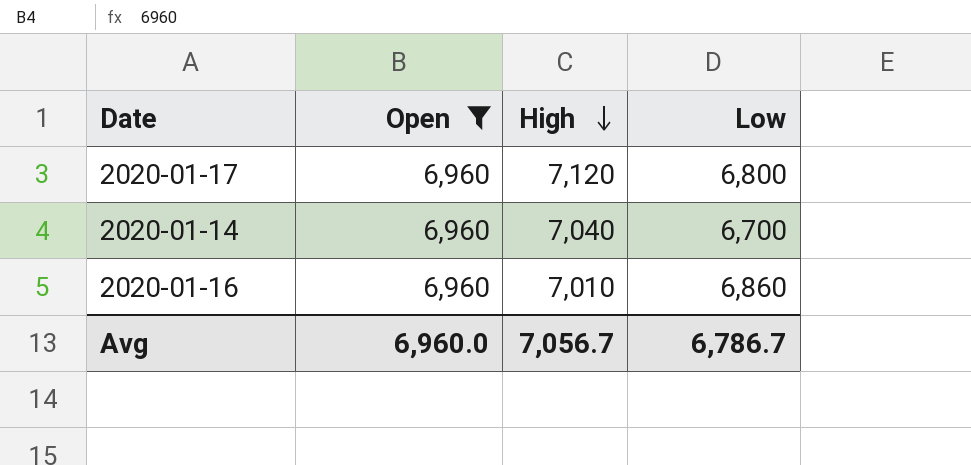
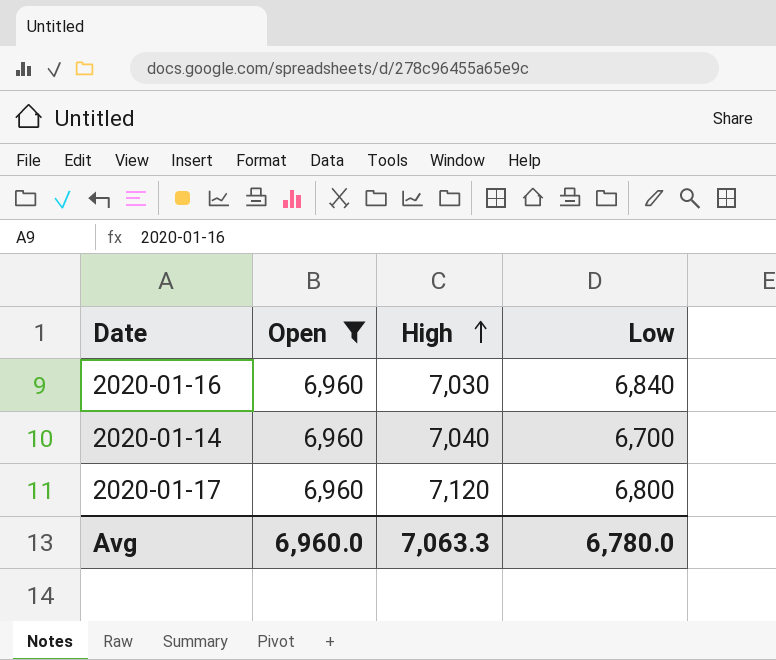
row order: High descending -> High ascending
2020-01-16 | High: 7,010 -> 7,030
2020-01-16 | Low: 6,860 -> 6,840
Avg | High: 7,056.7 -> 7,063.3
Avg | Low: 6,786.7 -> 6,780.0

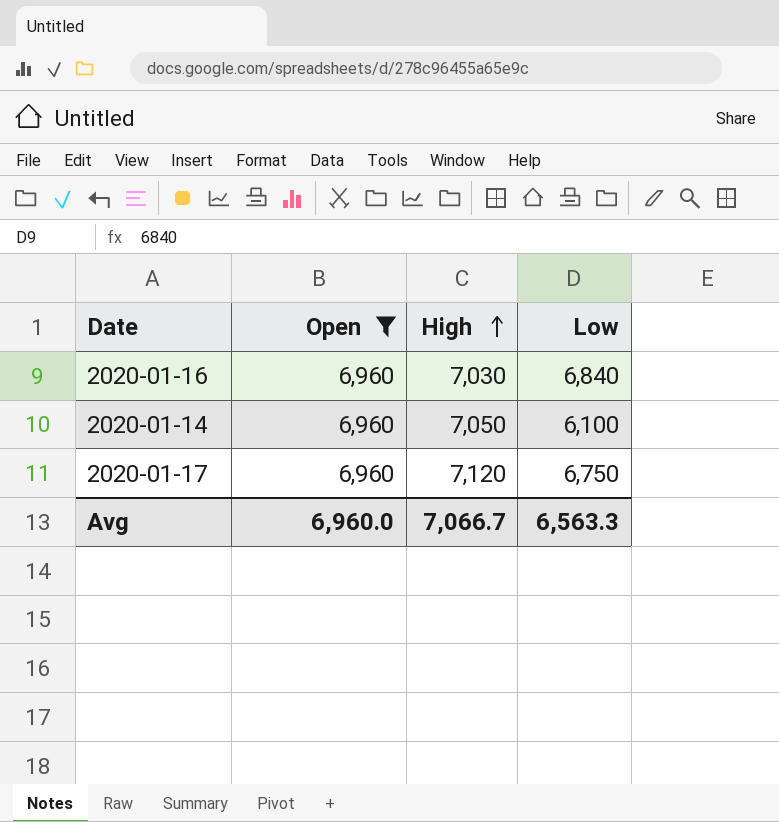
2020-01-14 | High: 7,040 -> 7,050
2020-01-14 | Low: 6,700 -> 6,100
2020-01-17 | Low: 6,800 -> 6,750
Avg | High: 7,063.3 -> 7,066.7
Avg | Low: 6,780.0 -> 6,563.3

